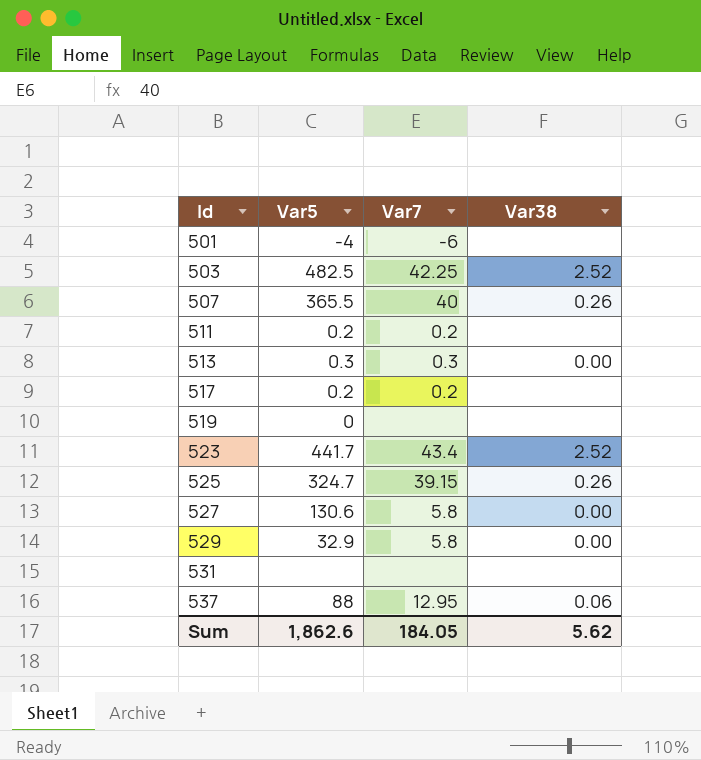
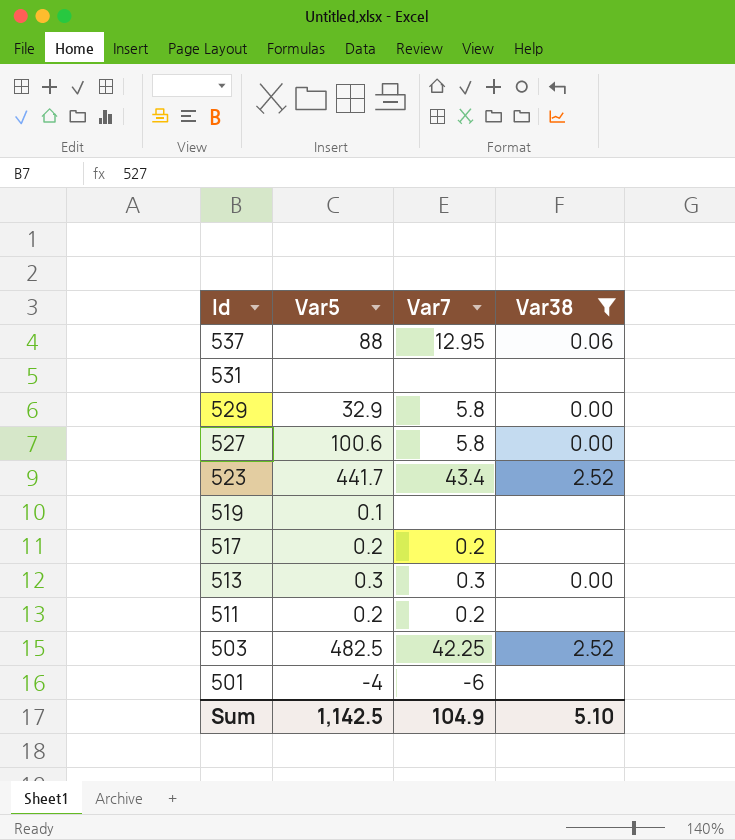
filter: none -> Var38 != 0.26
row order: Id ascending -> Id descending
527 | Var5: 130.6 -> 100.6
519 | Var5: 0 -> 0.1
Sum | Var5: 1,862.6 -> 1,142.5
Sum | Var7: 184.05 -> 104.9
Sum | Var38: 5.62 -> 5.10

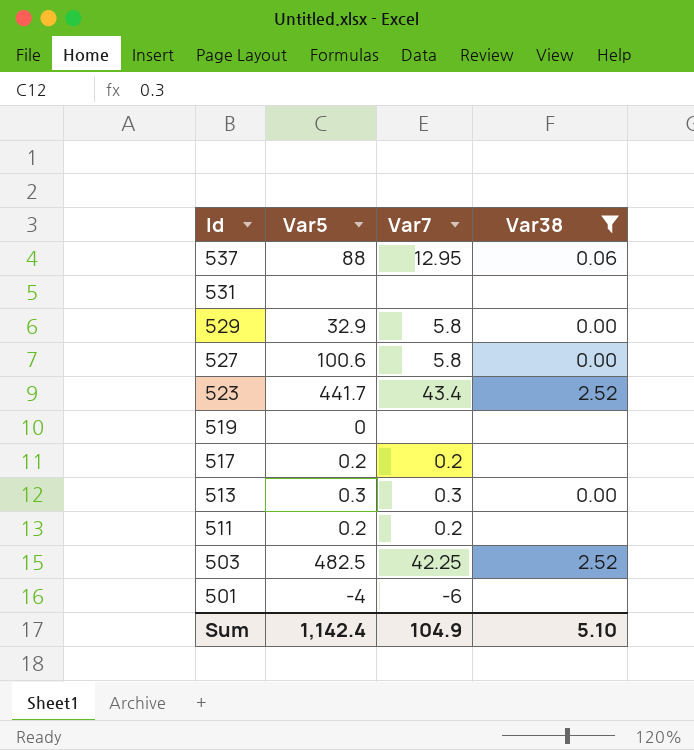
519 | Var5: 0.1 -> 0
Sum | Var5: 1,142.5 -> 1,142.4

